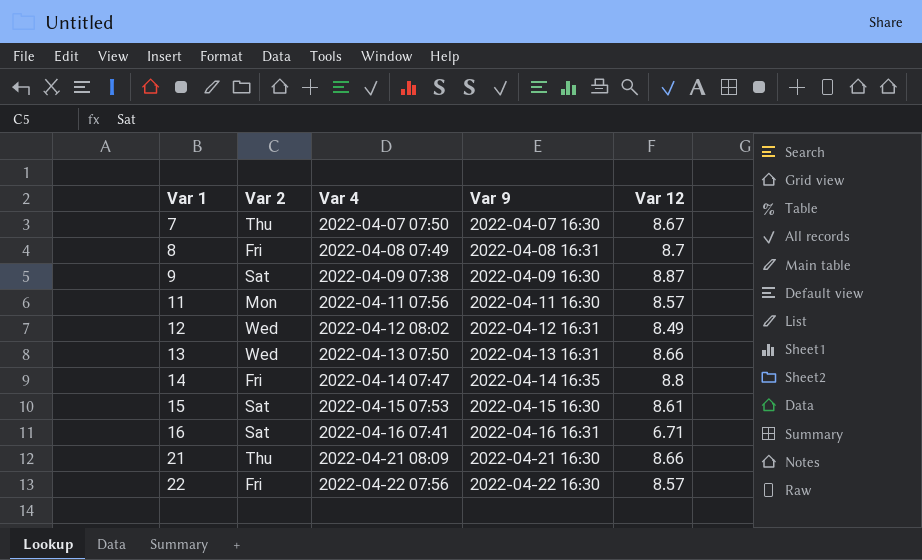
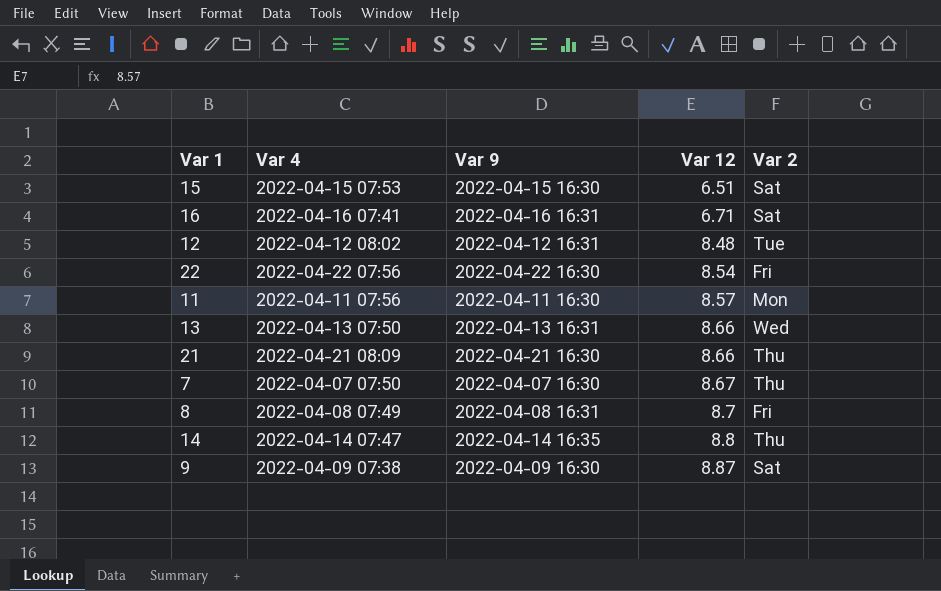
row order: Var 1 ascending -> Var 12 ascending
column Var 2 | position: 2 -> 5
15 | Var 12: 8.61 -> 6.51
12 | Var 12: 8.49 -> 8.48
12 | Var 2: Wed -> Tue
22 | Var 12: 8.57 -> 8.54
14 | Var 2: Fri -> Thu

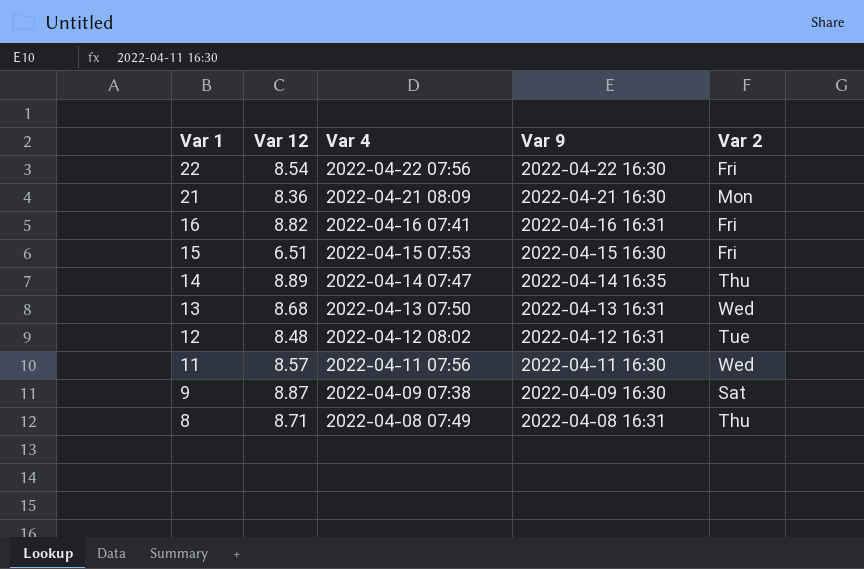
row order: Var 12 ascending -> Var 1 descending
column Var 12 | position: 4 -> 2
row 7: 2022-04-07 07:50 | 2022-04-07 16:30 | 8.67 | Thu -> none
21 | Var 12: 8.66 -> 8.36
21 | Var 2: Thu -> Mon
16 | Var 12: 6.71 -> 8.82
16 | Var 2: Sat -> Fri
15 | Var 2: Sat -> Fri
14 | Var 12: 8.8 -> 8.89
13 | Var 12: 8.66 -> 8.68
11 | Var 2: Mon -> Wed
8 | Var 12: 8.7 -> 8.71
8 | Var 2: Fri -> Thu

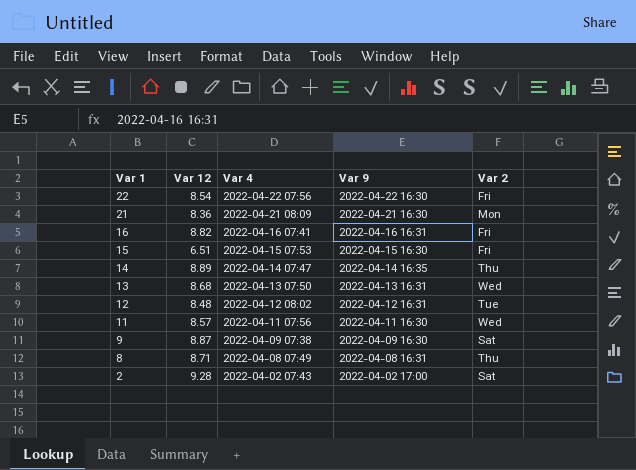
row 2: none -> 9.28 | 2022-04-02 07:43 | 2022-04-02 17:00 | Sat

